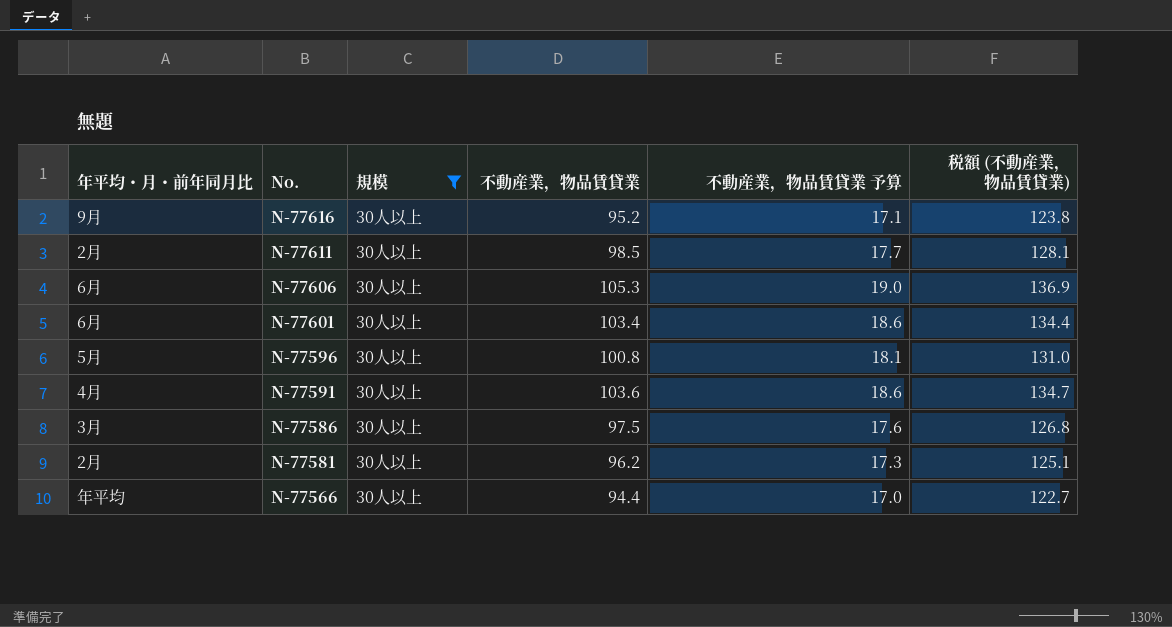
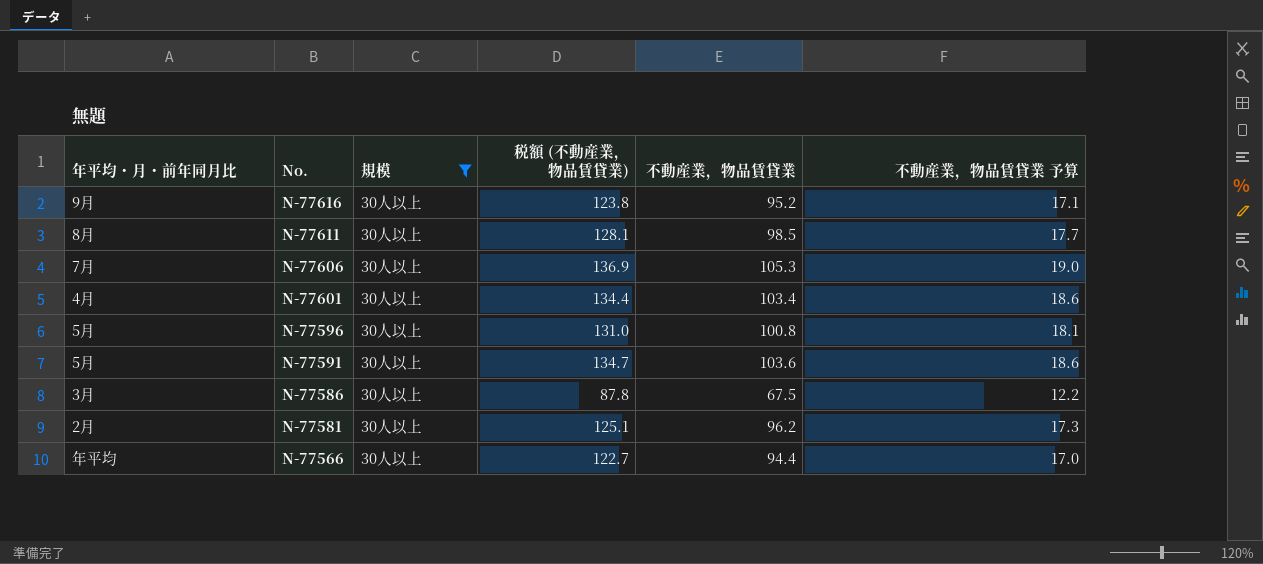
column 税額 (不動産業，物品賃貸業) | position: 6 -> 4
N-77611 | 年平均・月・前年同月比: 2月 -> 8月
N-77606 | 年平均・月・前年同月比: 6月 -> 7月
N-77601 | 年平均・月・前年同月比: 6月 -> 4月
N-77591 | 年平均・月・前年同月比: 4月 -> 5月
N-77586 | 税額 (不動産業，物品賃貸業): 126.8 -> 87.8
N-77586 | 不動産業，物品賃貸業: 97.5 -> 67.5
N-77586 | 不動産業，物品賃貸業 予算: 17.6 -> 12.2

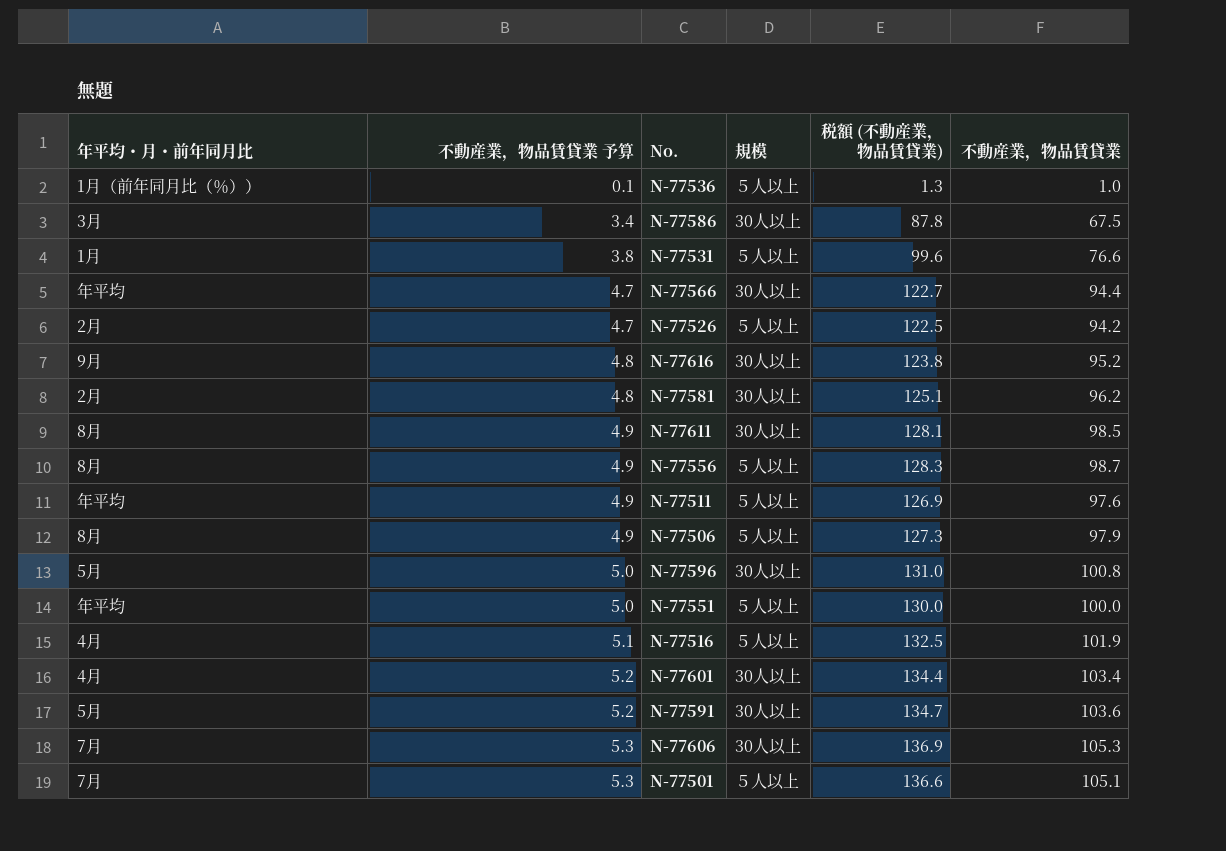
filter: 規模 = 30人以上 -> none
row order: No. descending -> 不動産業，物品賃貸業 予算 ascending
column 不動産業，物品賃貸業 予算 | formula: [不動産業，物品賃貸業] * 0.18 -> [不動産業，物品賃貸業] * 0.05
column 不動産業，物品賃貸業 予算 | position: 6 -> 2

